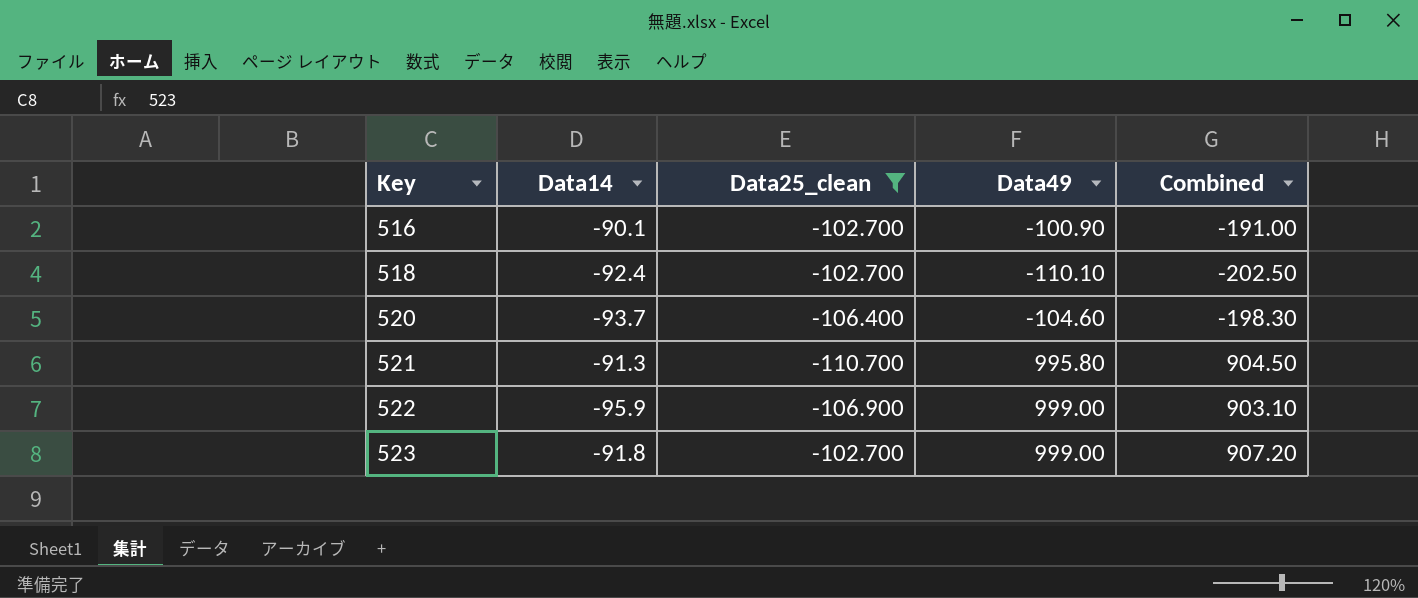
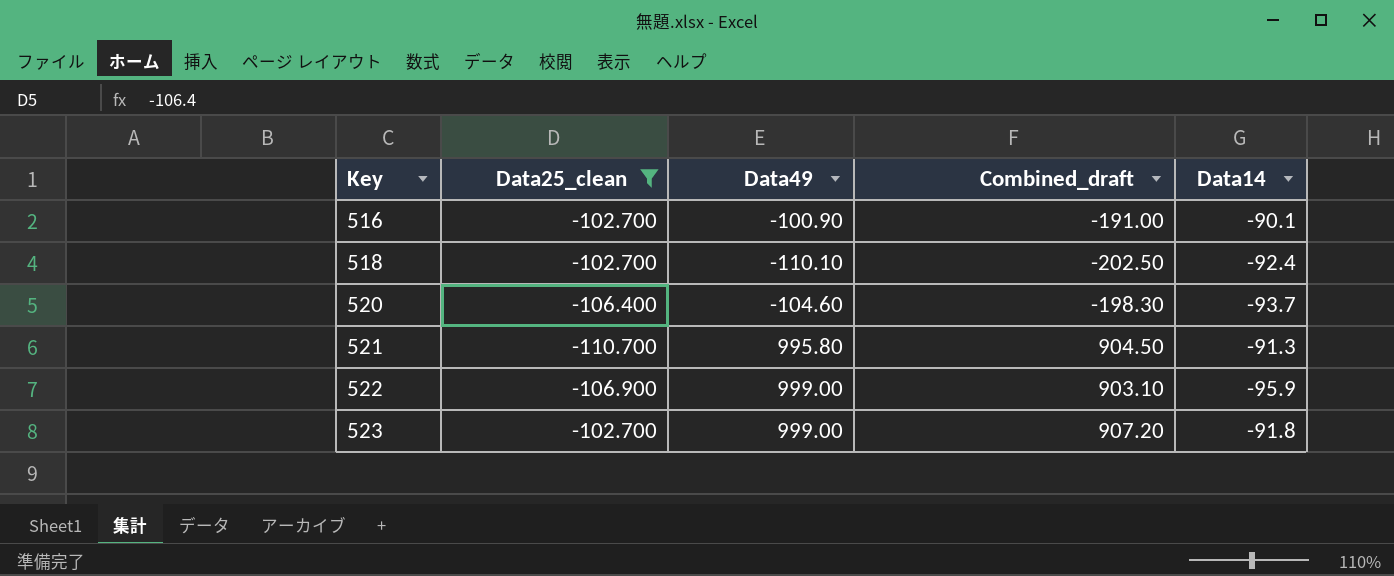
column name: Combined -> Combined_draft
column Data14 | position: 2 -> 5

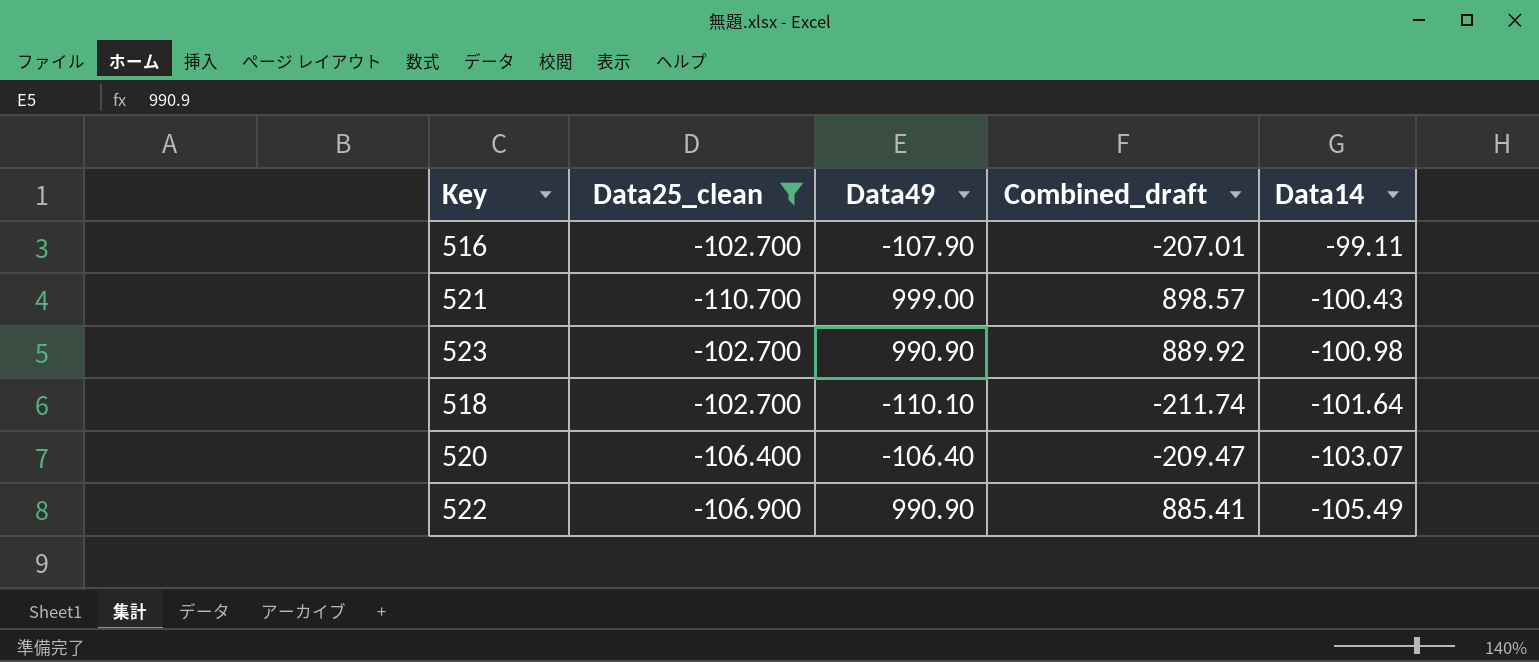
row order: Key ascending -> Data14 descending
516 | Data49: -100.90 -> -107.90
516 | Combined_draft: -191.00 -> -207.01
516 | Data14: -90.1 -> -99.11
521 | Data49: 995.80 -> 999.00
521 | Combined_draft: 904.50 -> 898.57
521 | Data14: -91.3 -> -100.43
523 | Data49: 999.00 -> 990.90
523 | Combined_draft: 907.20 -> 889.92
523 | Data14: -91.8 -> -100.98
518 | Combined_draft: -202.50 -> -211.74
518 | Data14: -92.4 -> -101.64
520 | Data49: -104.60 -> -106.40
520 | Combined_draft: -198.30 -> -209.47
520 | Data14: -93.7 -> -103.07
522 | Data49: 999.00 -> 990.90
522 | Combined_draft: 903.10 -> 885.41
522 | Data14: -95.9 -> -105.49

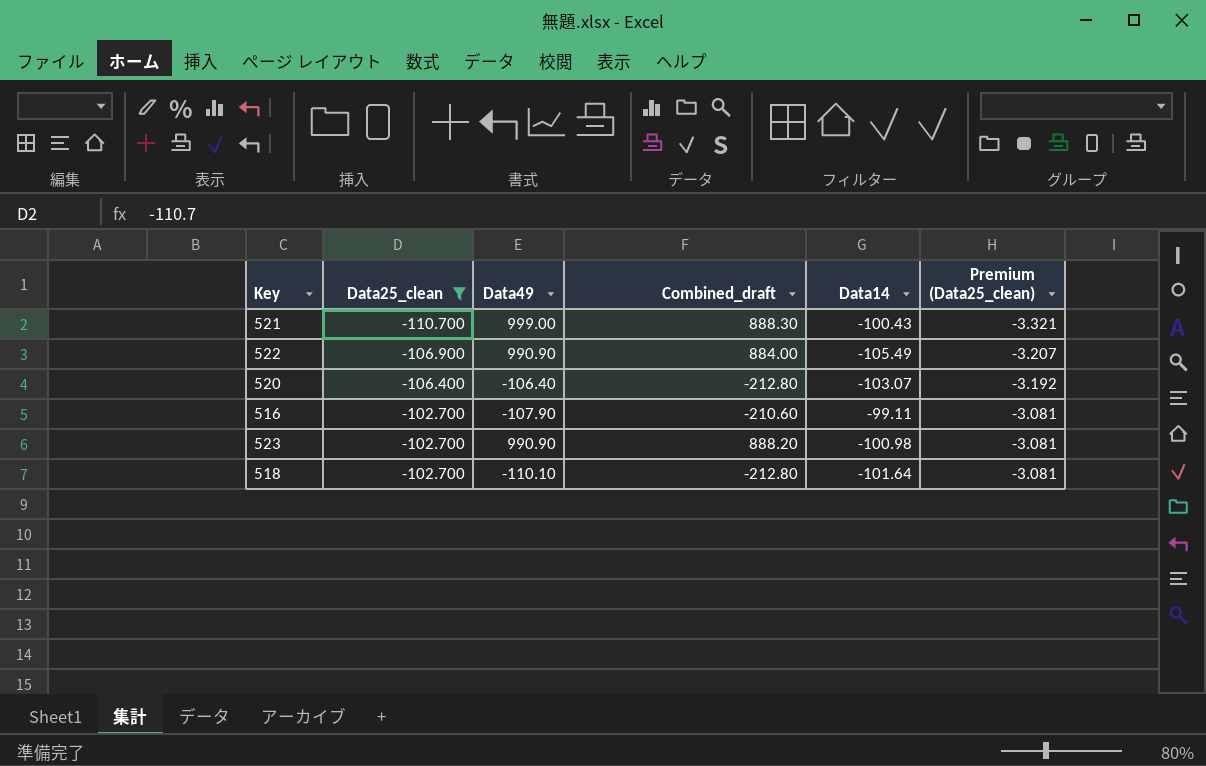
row order: Data14 descending -> Data25_clean ascending
column Combined_draft | formula: [Data49] + [Data14] -> [Data25_clean] + [Data49]
column Premium (Data25_clean) | formula: none -> [Data25_clean] * 0.03

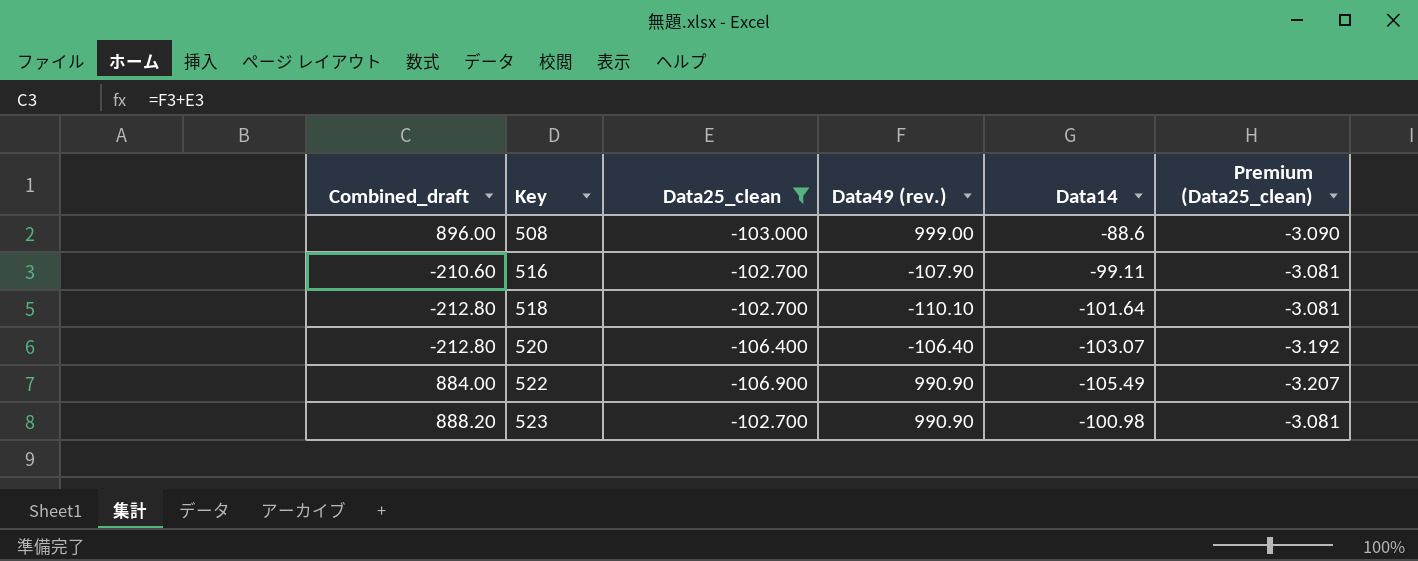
row order: Data25_clean ascending -> Key ascending
column Combined_draft | position: 4 -> 1
column name: Data49 -> Data49 (rev.)
row 521: -110.700 | 999.00 | 888.30 | -100.43 | -3.321 -> none
row 508: none -> 896.00 | -103.000 | 999.00 | -88.6 | -3.090

